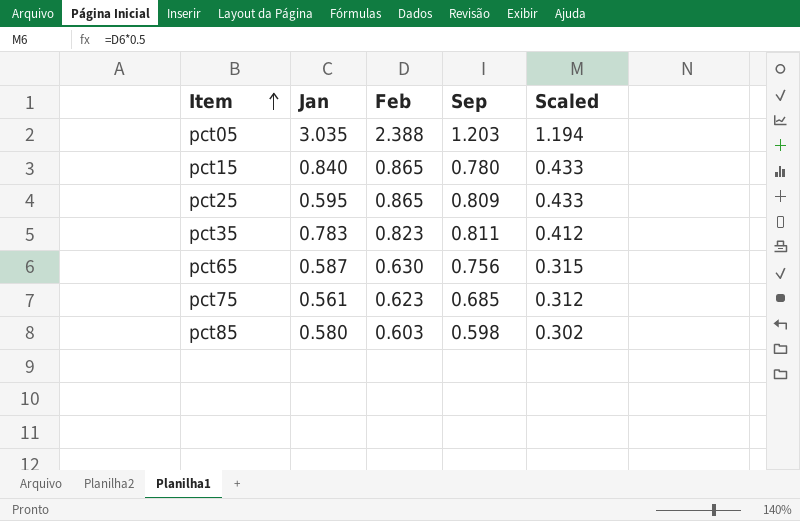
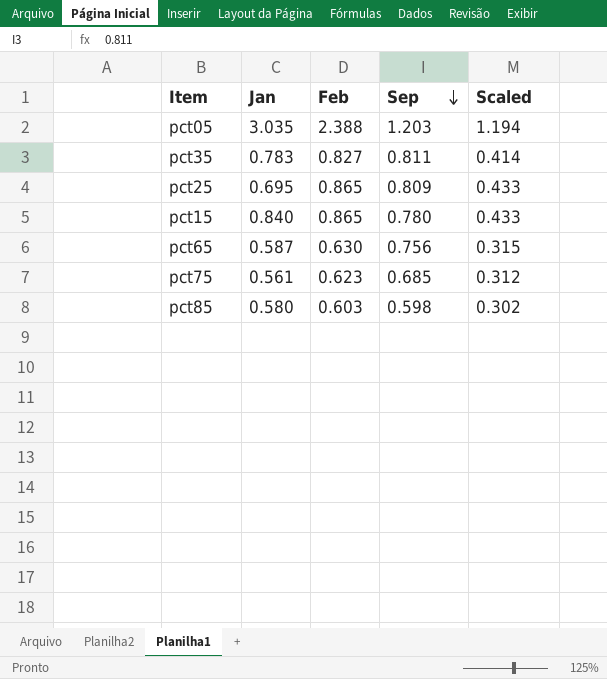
row order: Item ascending -> Sep descending
pct35 | Feb: 0.823 -> 0.827
pct35 | Scaled: 0.412 -> 0.414
pct25 | Jan: 0.595 -> 0.695

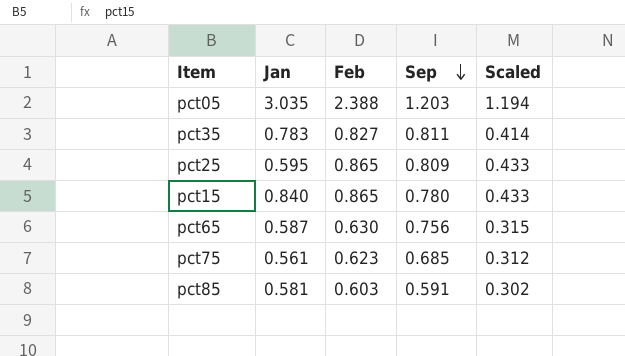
pct25 | Jan: 0.695 -> 0.595
pct85 | Jan: 0.580 -> 0.581
pct85 | Sep: 0.598 -> 0.591

